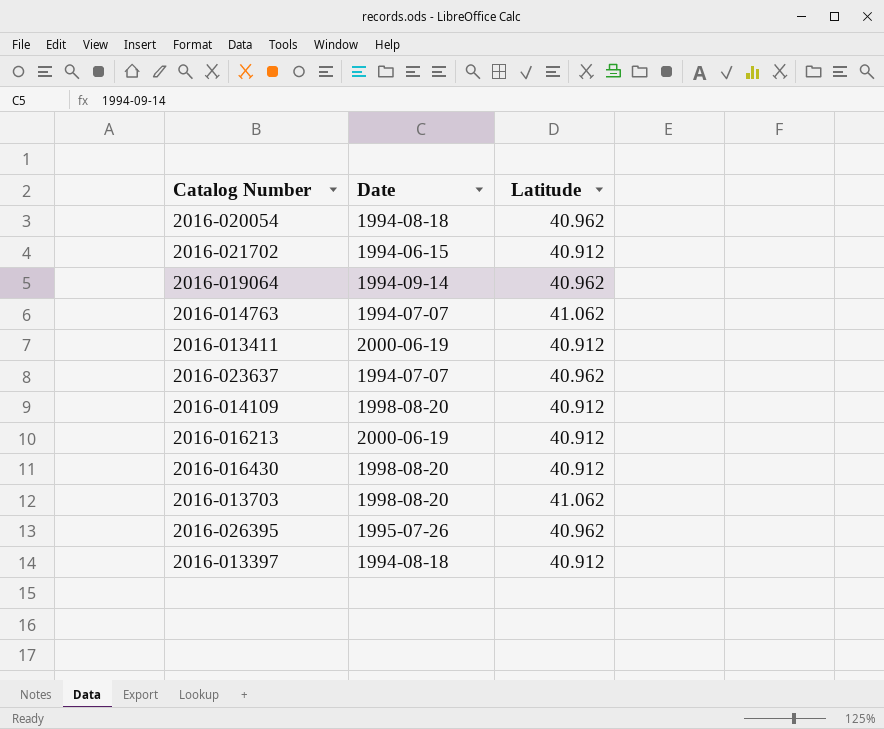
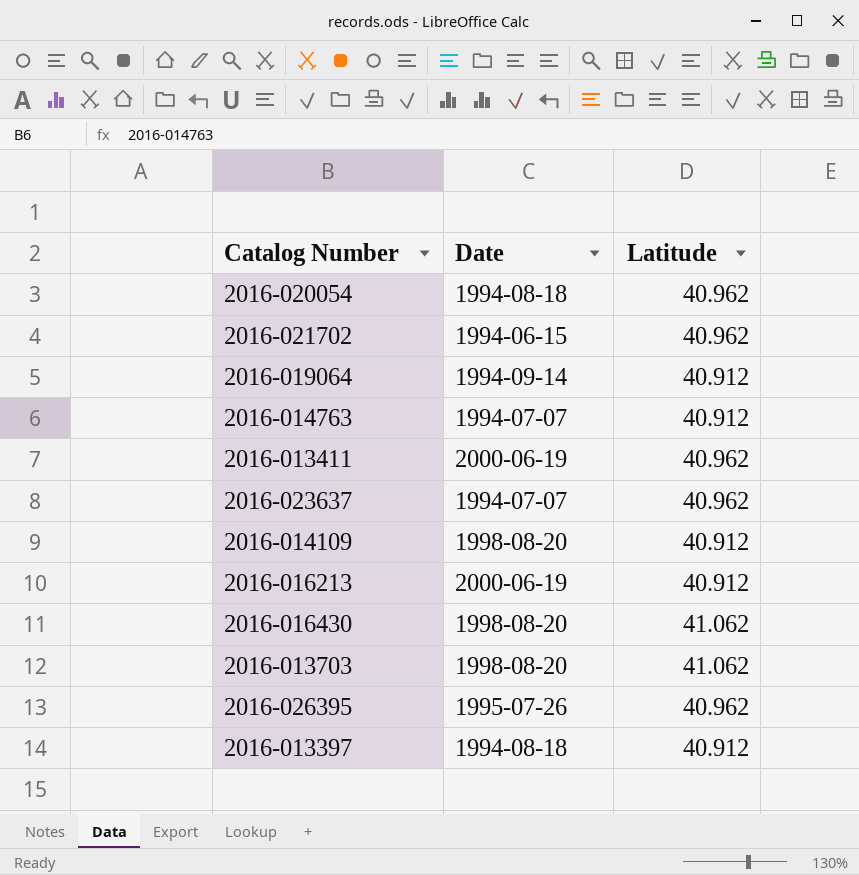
2016-021702 | Latitude: 40.912 -> 40.962
2016-019064 | Latitude: 40.962 -> 40.912
2016-014763 | Latitude: 41.062 -> 40.912
2016-013411 | Latitude: 40.912 -> 40.962
2016-016430 | Latitude: 40.912 -> 41.062

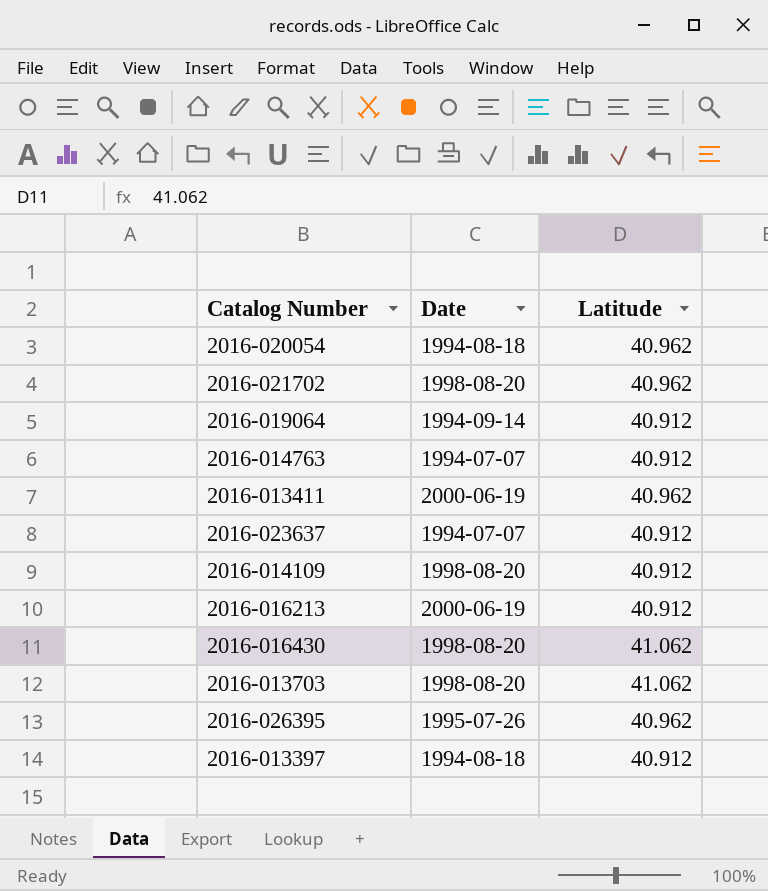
2016-021702 | Date: 1994-06-15 -> 1998-08-20
2016-023637 | Latitude: 40.962 -> 40.912

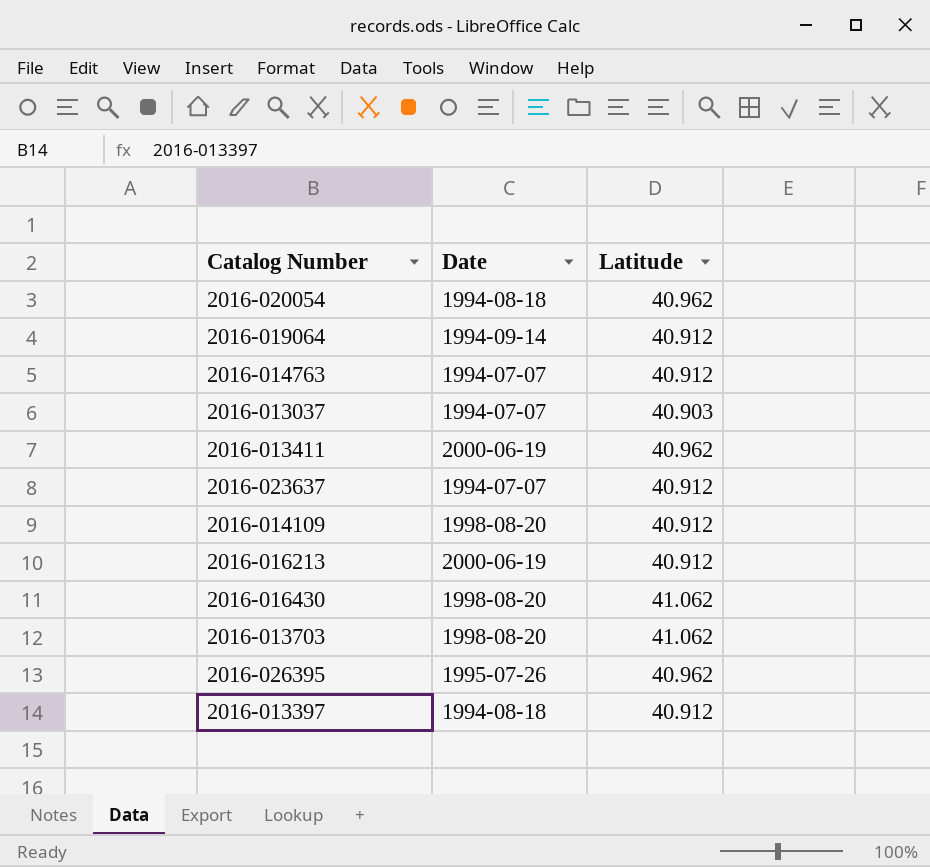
row 2016-021702: 1998-08-20 | 40.962 -> none
row 2016-013037: none -> 1994-07-07 | 40.903

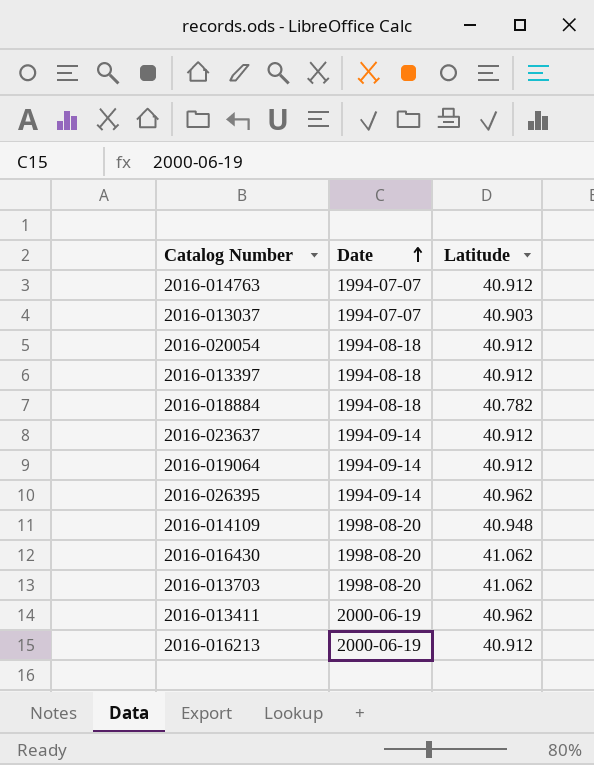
row order: none -> Date ascending
2016-020054 | Latitude: 40.962 -> 40.912
row 2016-018884: none -> 1994-08-18 | 40.782
2016-023637 | Date: 1994-07-07 -> 1994-09-14
2016-026395 | Date: 1995-07-26 -> 1994-09-14
2016-014109 | Latitude: 40.912 -> 40.948

